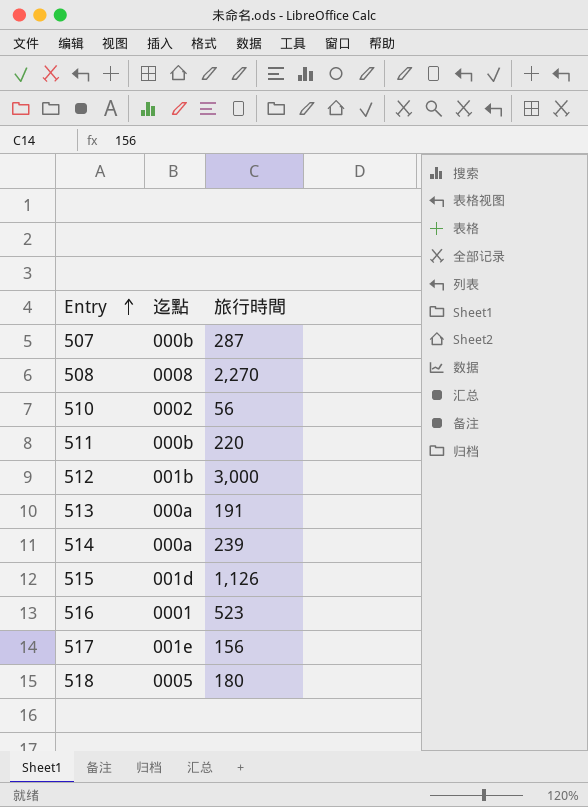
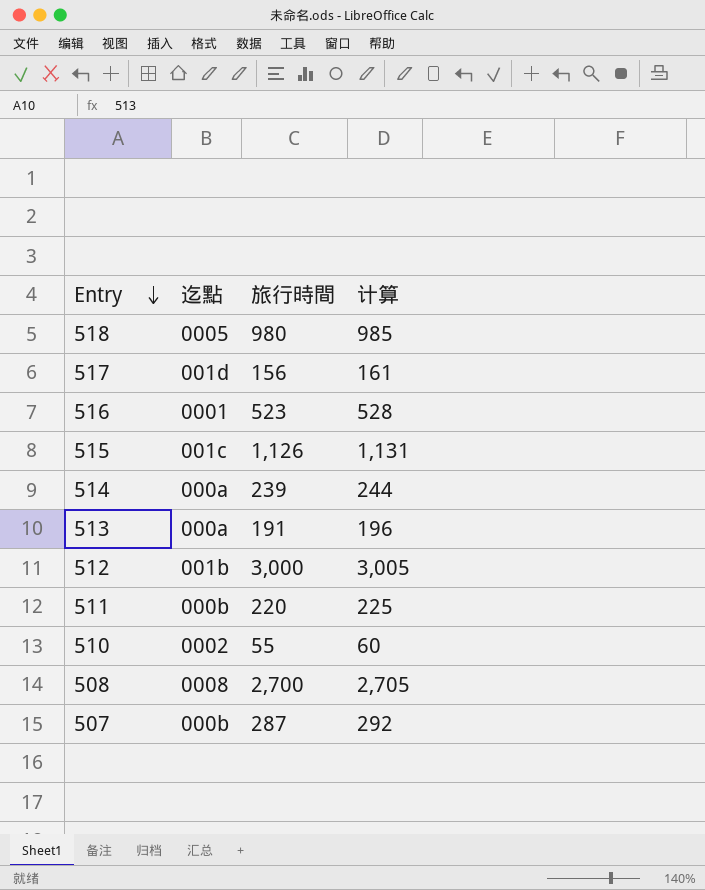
row order: Entry ascending -> Entry descending
column 计算 | formula: none -> [旅行時間] + 5
518 | 旅行時間: 180 -> 980
517 | 迄點: 001e -> 001d
515 | 迄點: 001d -> 001c
510 | 旅行時間: 56 -> 55
508 | 旅行時間: 2,270 -> 2,700

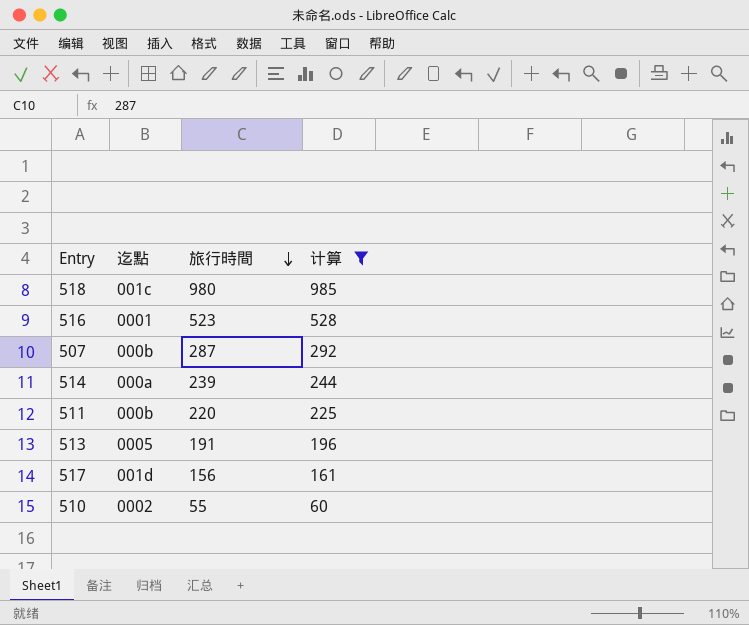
filter: none -> 计算 <= 985
row order: Entry descending -> 旅行時間 descending
518 | 迄點: 0005 -> 001c
513 | 迄點: 000a -> 0005

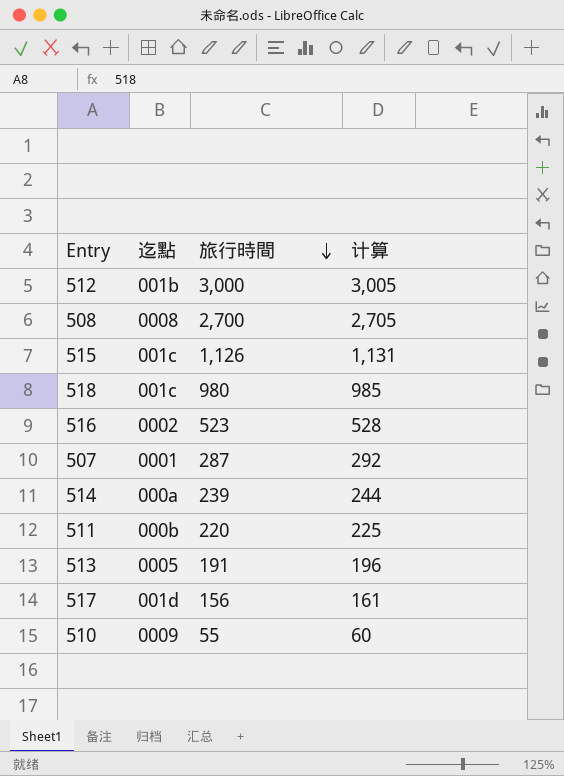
filter: 计算 <= 985 -> none
516 | 迄點: 0001 -> 0002
507 | 迄點: 000b -> 0001
510 | 迄點: 0002 -> 0009

